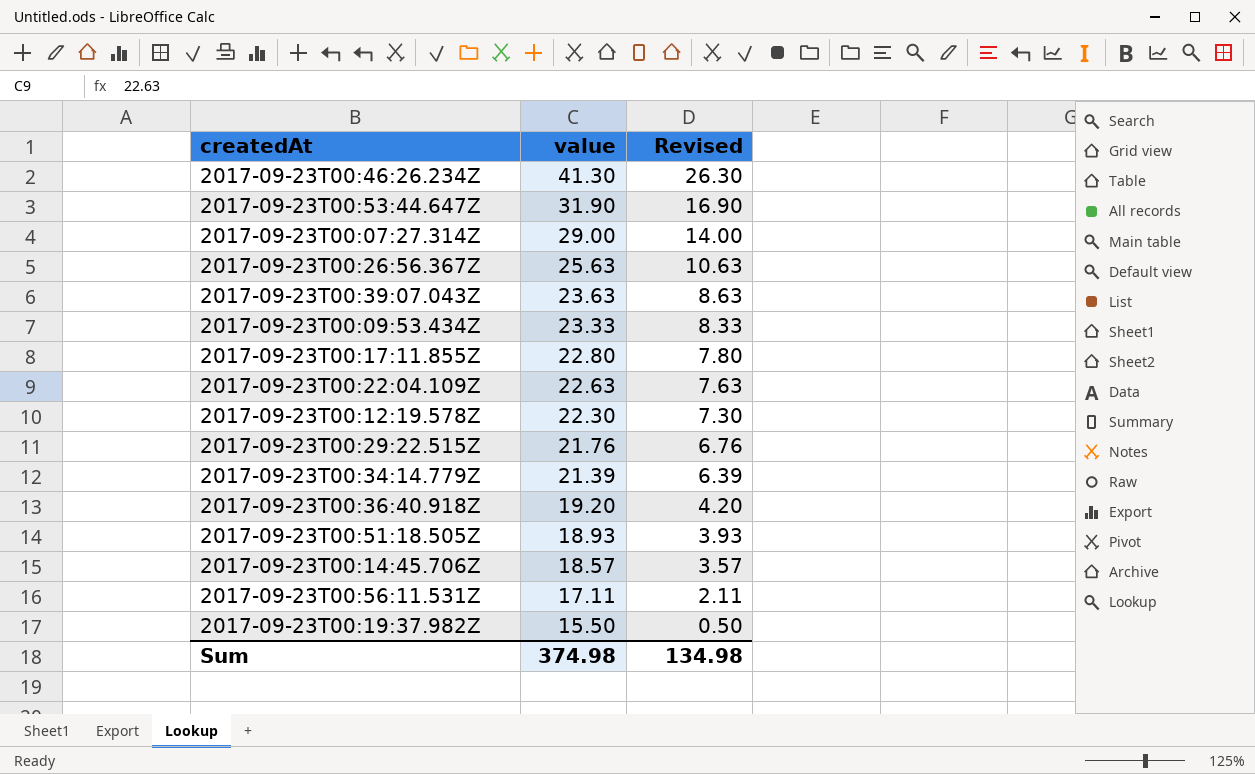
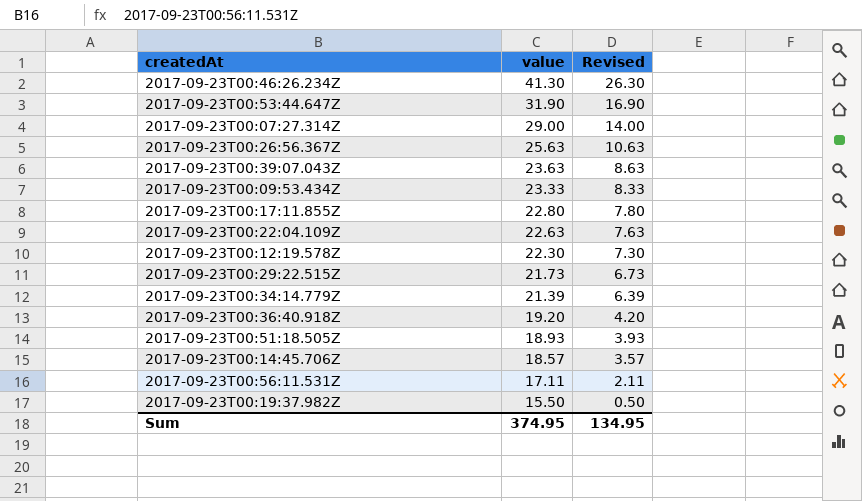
2017-09-23T00:29:22.515Z | value: 21.76 -> 21.73
2017-09-23T00:29:22.515Z | Revised: 6.76 -> 6.73
Sum | value: 374.98 -> 374.95
Sum | Revised: 134.98 -> 134.95

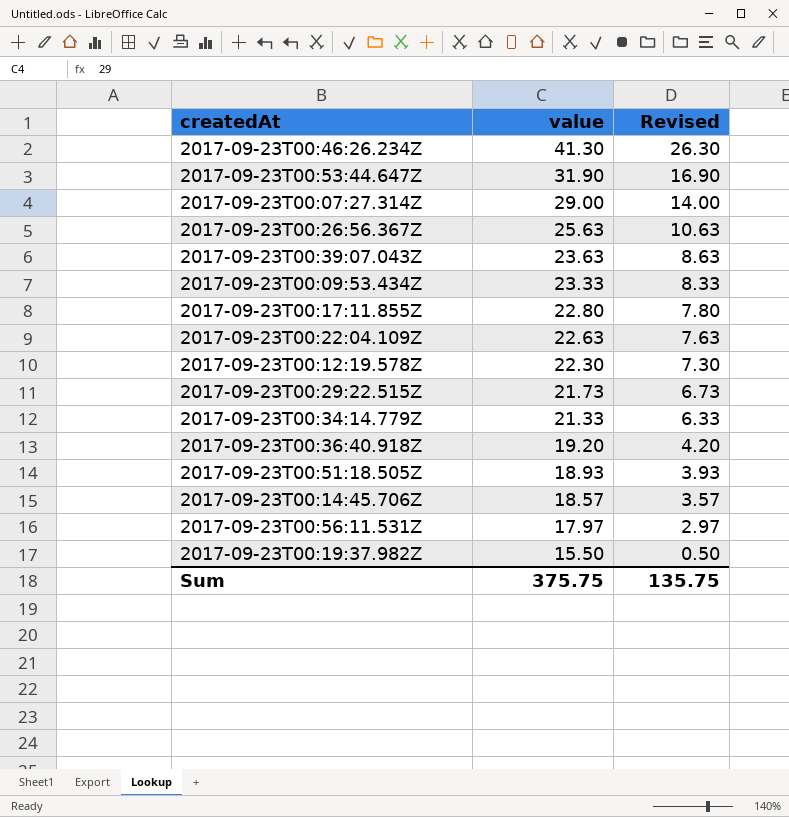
2017-09-23T00:34:14.779Z | value: 21.39 -> 21.33
2017-09-23T00:34:14.779Z | Revised: 6.39 -> 6.33
2017-09-23T00:56:11.531Z | value: 17.11 -> 17.97
2017-09-23T00:56:11.531Z | Revised: 2.11 -> 2.97
Sum | value: 374.95 -> 375.75
Sum | Revised: 134.95 -> 135.75

